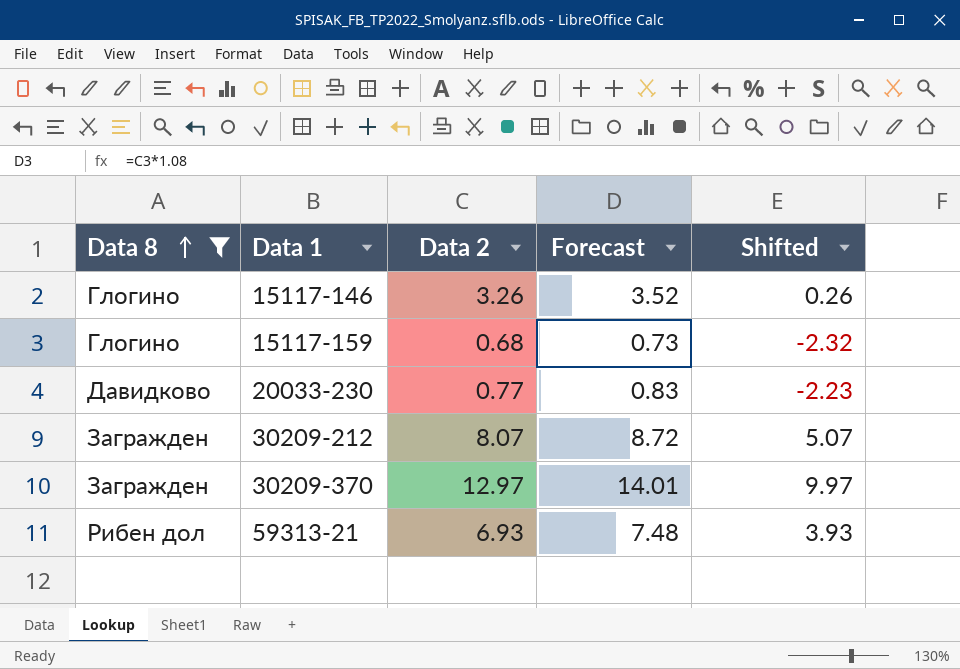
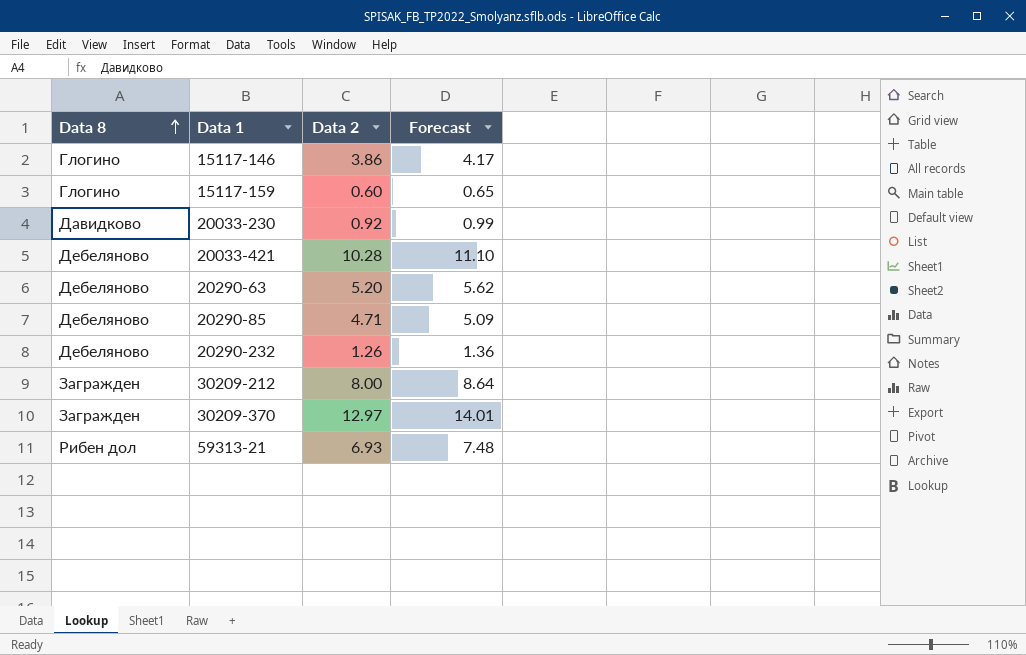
filter: Data 8 != Дебеляново -> none
column Shifted | formula: [Data 2] - 3 -> none
15117-146 | Data 2: 3.26 -> 3.86
15117-146 | Forecast: 3.52 -> 4.17
15117-159 | Data 2: 0.68 -> 0.60
15117-159 | Forecast: 0.73 -> 0.65
20033-230 | Data 2: 0.77 -> 0.92
20033-230 | Forecast: 0.83 -> 0.99
30209-212 | Data 2: 8.07 -> 8.00
30209-212 | Forecast: 8.72 -> 8.64

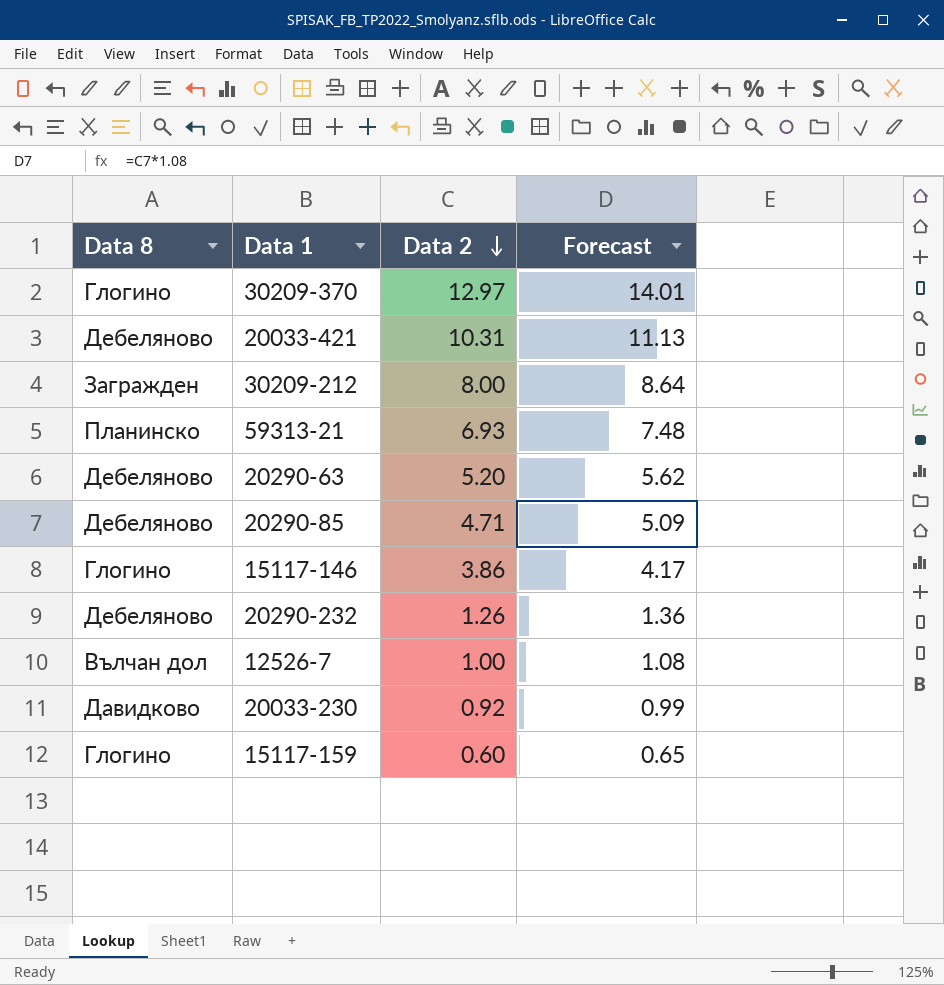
row order: Data 8 ascending -> Data 2 descending
30209-370 | Data 8: Загражден -> Глогино
20033-421 | Data 2: 10.28 -> 10.31
20033-421 | Forecast: 11.10 -> 11.13
59313-21 | Data 8: Рибен дол -> Планинско
row 12526-7: none -> Вълчан дол | 1.00 | 1.08

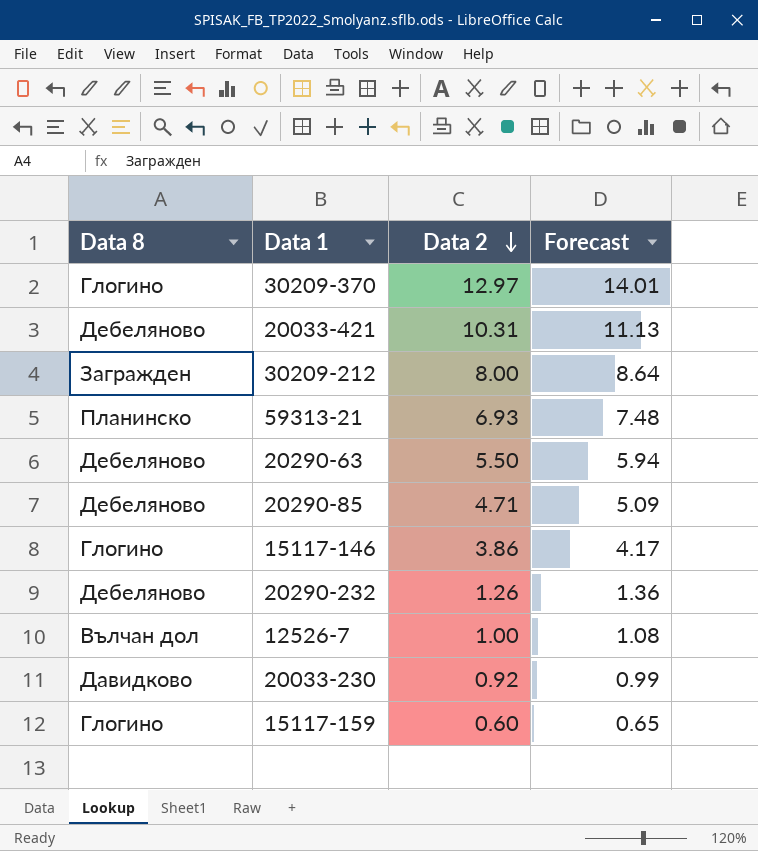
20290-63 | Data 2: 5.20 -> 5.50
20290-63 | Forecast: 5.62 -> 5.94

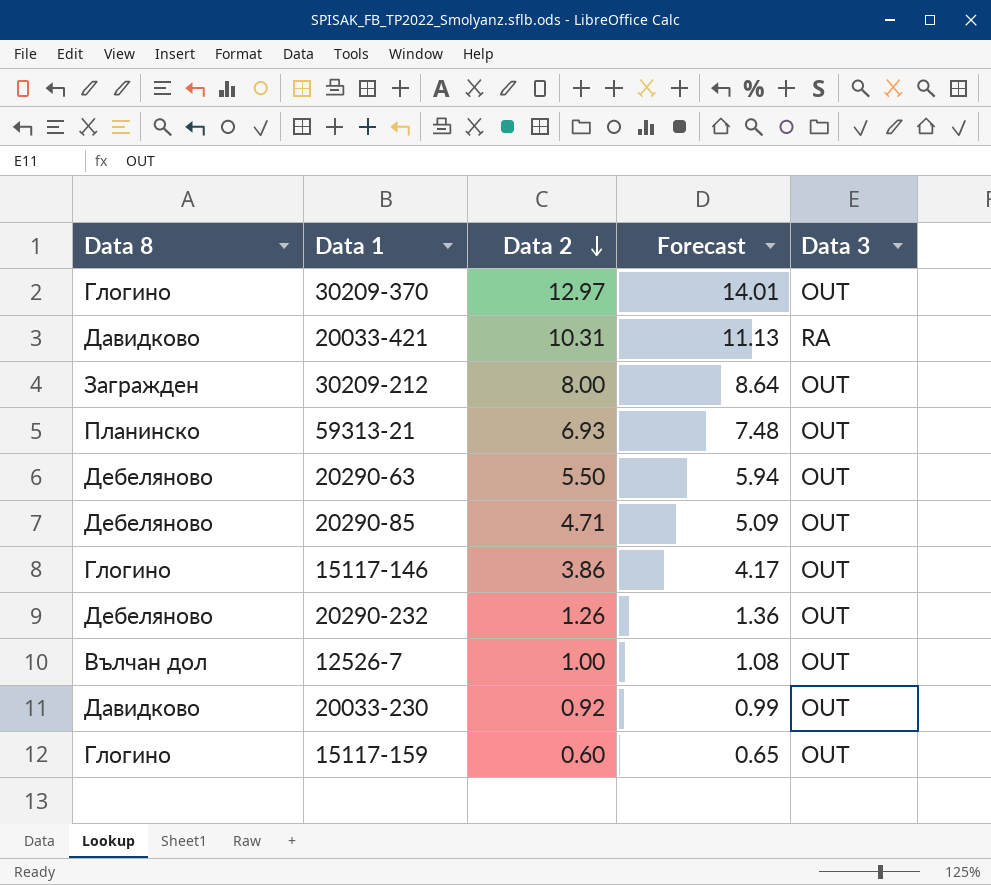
column Data 3 | position: none -> 5
20033-421 | Data 8: Дебеляново -> Давидково

